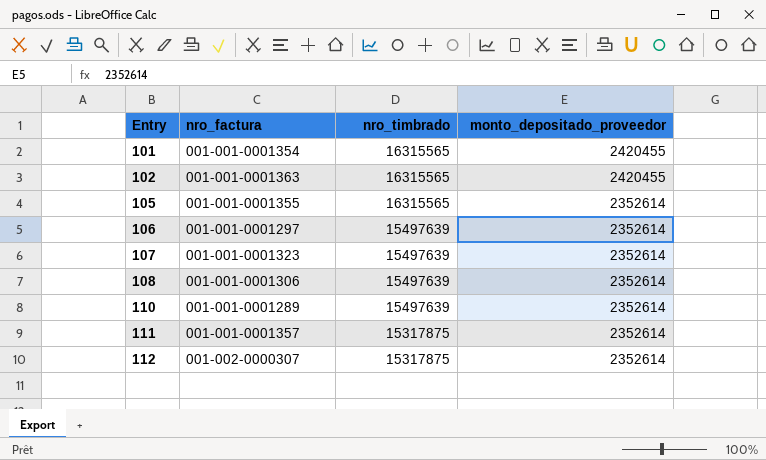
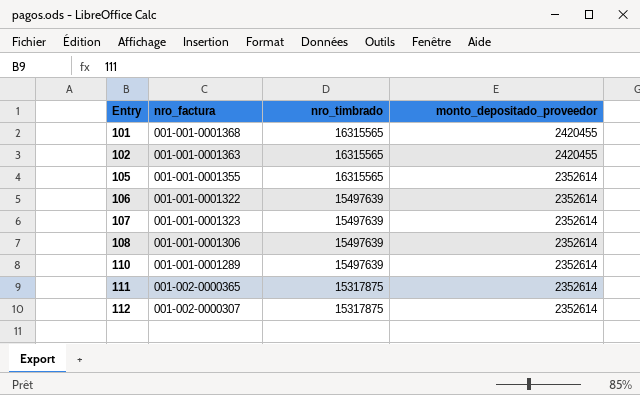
101 | nro_factura: 001-001-0001354 -> 001-001-0001368
106 | nro_factura: 001-001-0001297 -> 001-001-0001322
111 | nro_factura: 001-001-0001357 -> 001-002-0000365

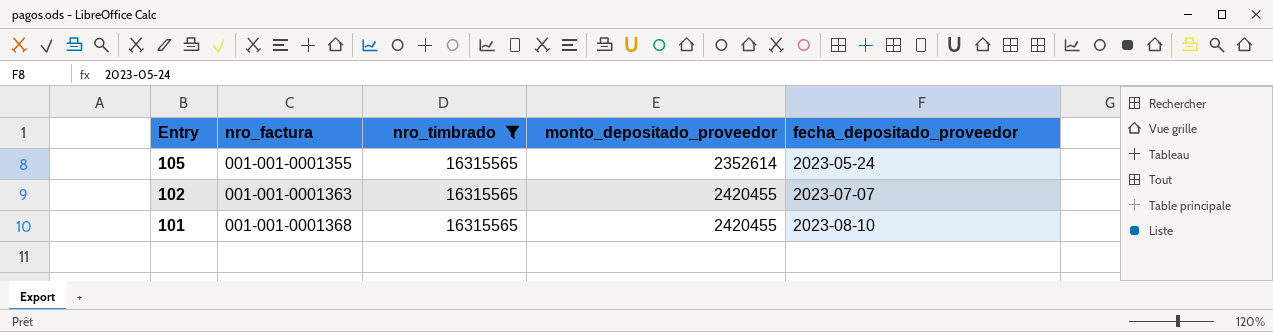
filter: none -> nro_timbrado = 16315565
row order: Entry ascending -> Entry descending
column fecha_depositado_proveedor | position: none -> 5

